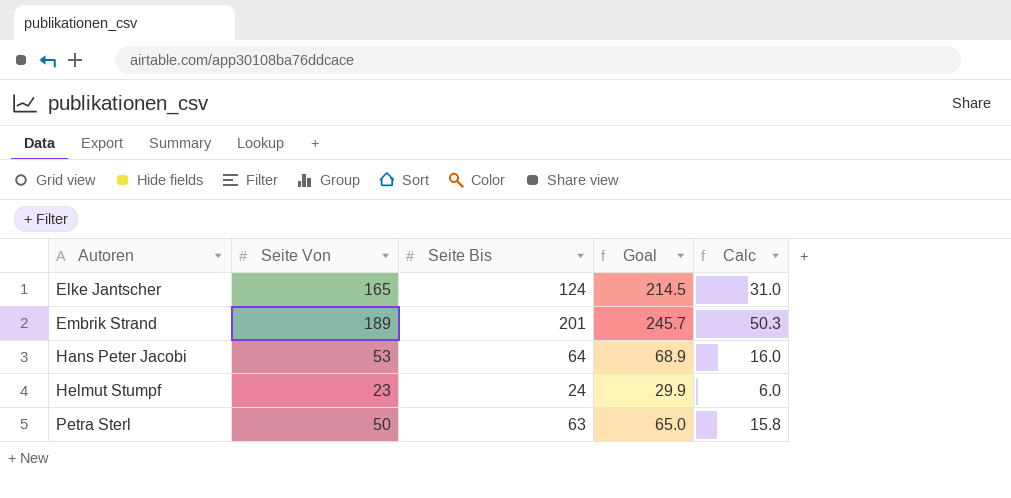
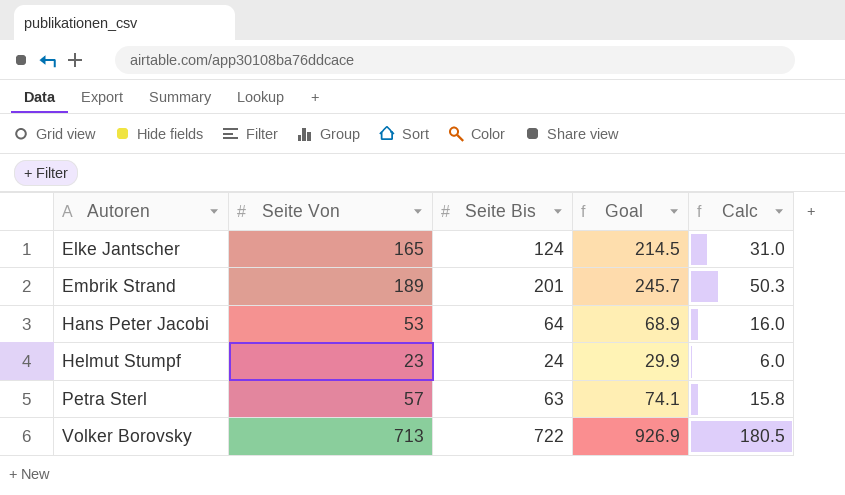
Petra Sterl | Seite Von: 50 -> 57
Petra Sterl | Goal: 65.0 -> 74.1
row Volker Borovsky: none -> 713 | 722 | 926.9 | 180.5

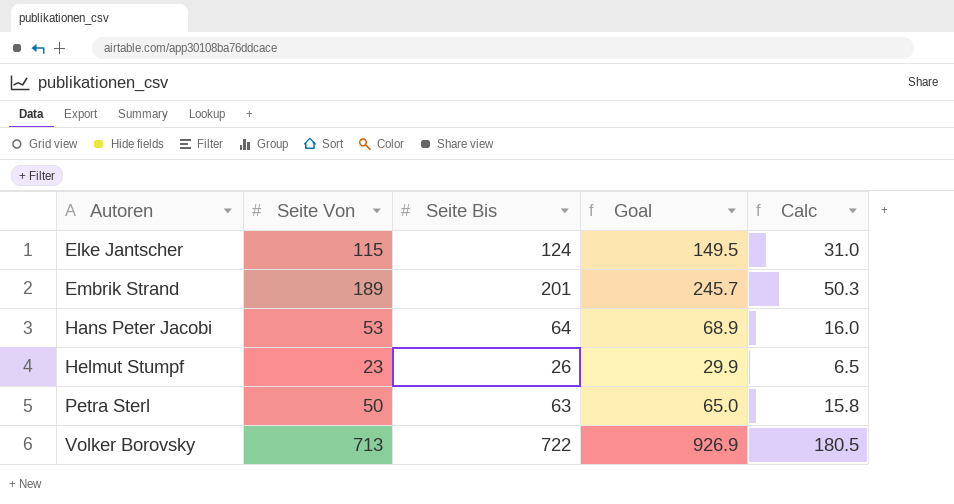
Elke Jantscher | Seite Von: 165 -> 115
Elke Jantscher | Goal: 214.5 -> 149.5
Helmut Stumpf | Seite Bis: 24 -> 26
Helmut Stumpf | Calc: 6.0 -> 6.5
Petra Sterl | Seite Von: 57 -> 50
Petra Sterl | Goal: 74.1 -> 65.0

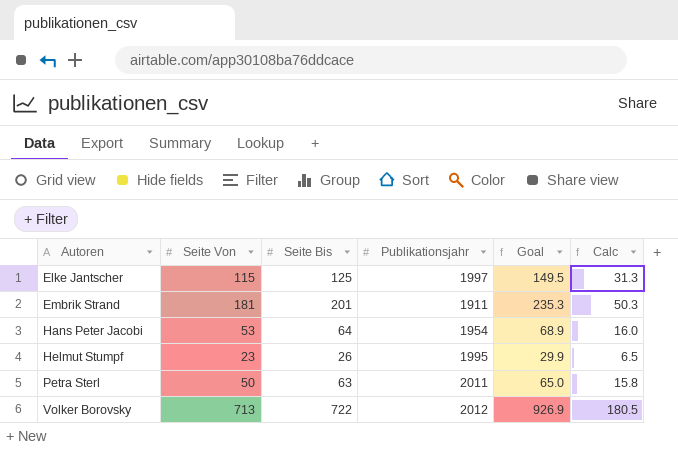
column Publikationsjahr | position: none -> 4
Elke Jantscher | Seite Bis: 124 -> 125
Elke Jantscher | Calc: 31.0 -> 31.3
Embrik Strand | Seite Von: 189 -> 181
Embrik Strand | Goal: 245.7 -> 235.3

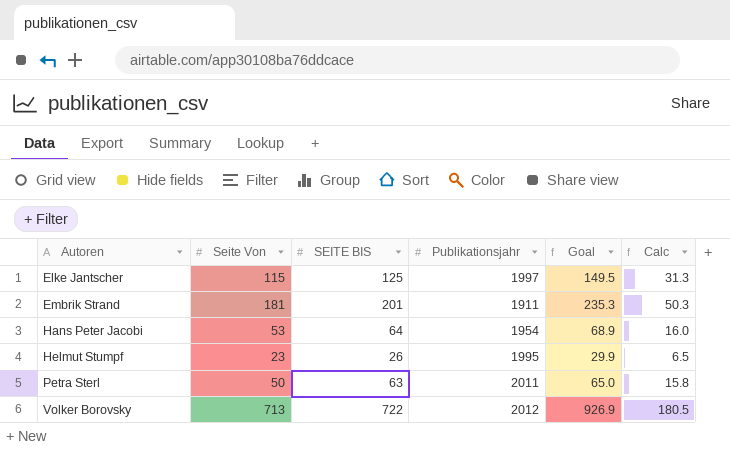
column name: Seite Bis -> SEITE BIS

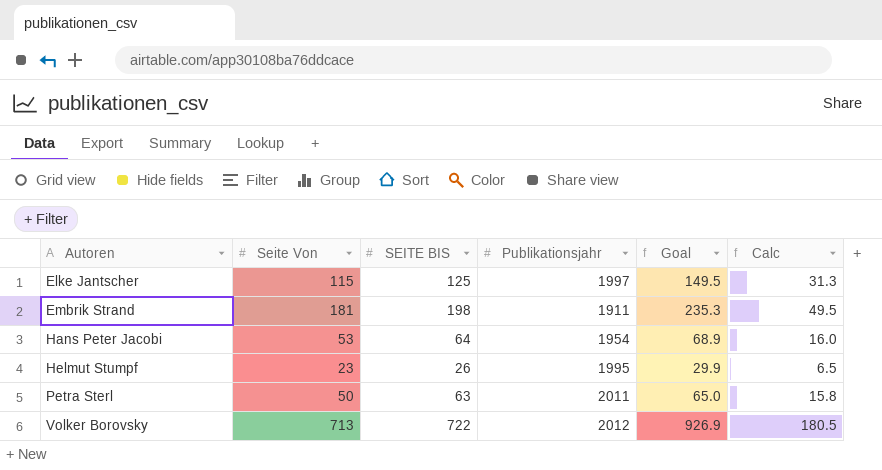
Embrik Strand | SEITE BIS: 201 -> 198
Embrik Strand | Calc: 50.3 -> 49.5

